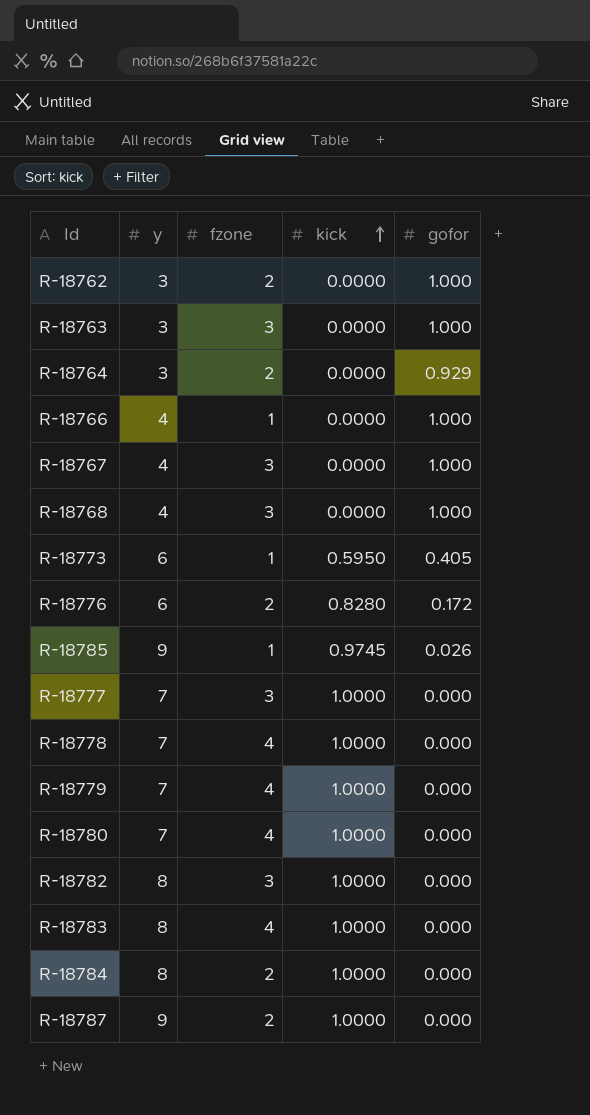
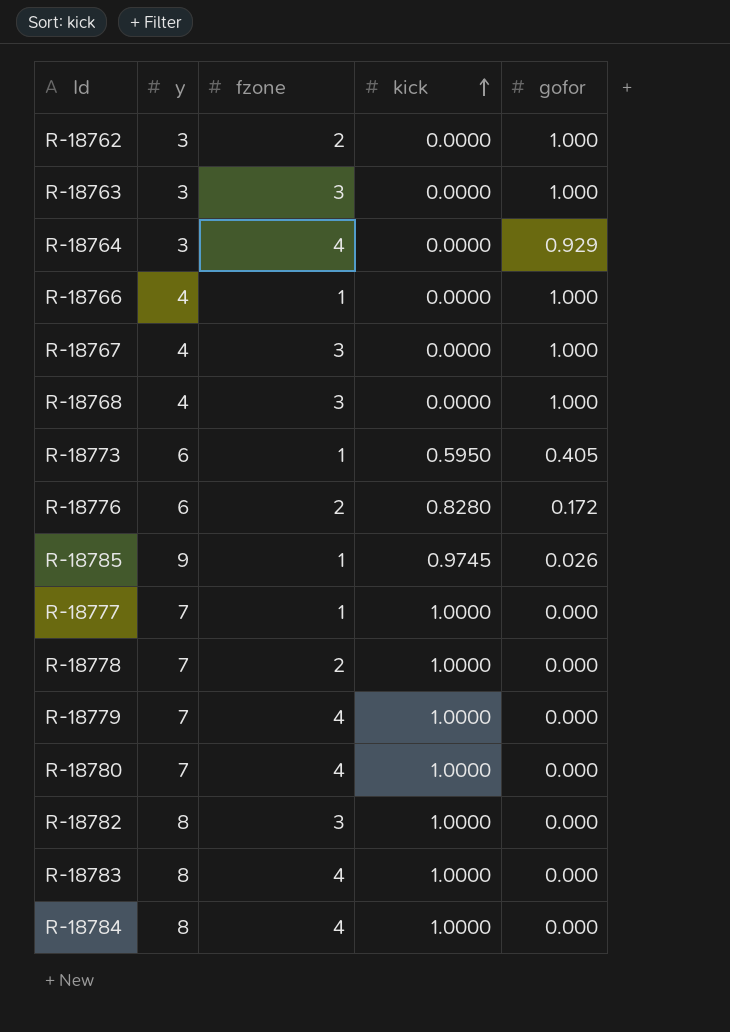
row R-18787: 9 | 2 | 1.0000 | 0.000 -> none
R-18764 | fzone: 2 -> 4
R-18777 | fzone: 3 -> 1
R-18778 | fzone: 4 -> 2
R-18784 | fzone: 2 -> 4

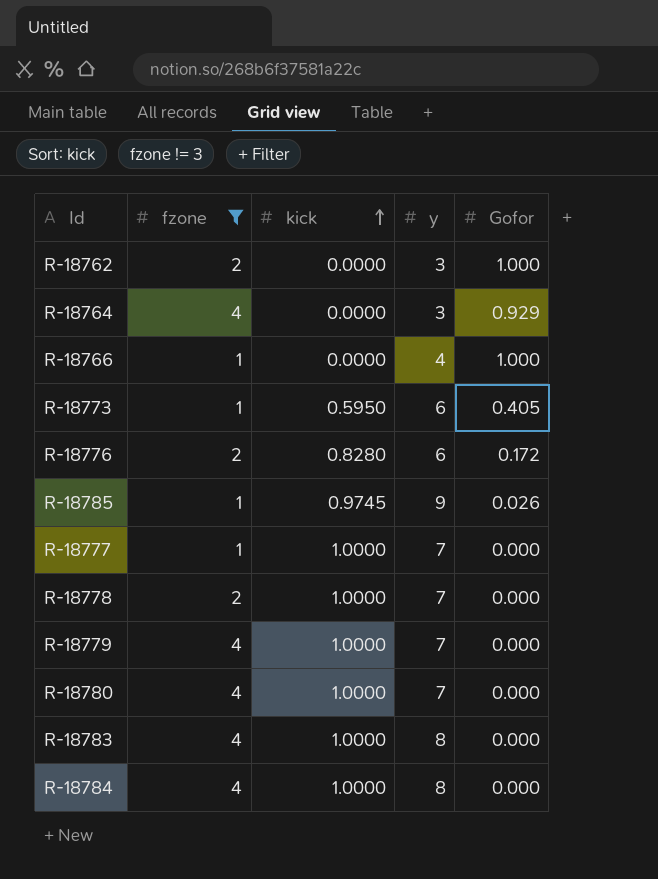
filter: none -> fzone != 3
column y | position: 2 -> 4
column name: gofor -> Gofor

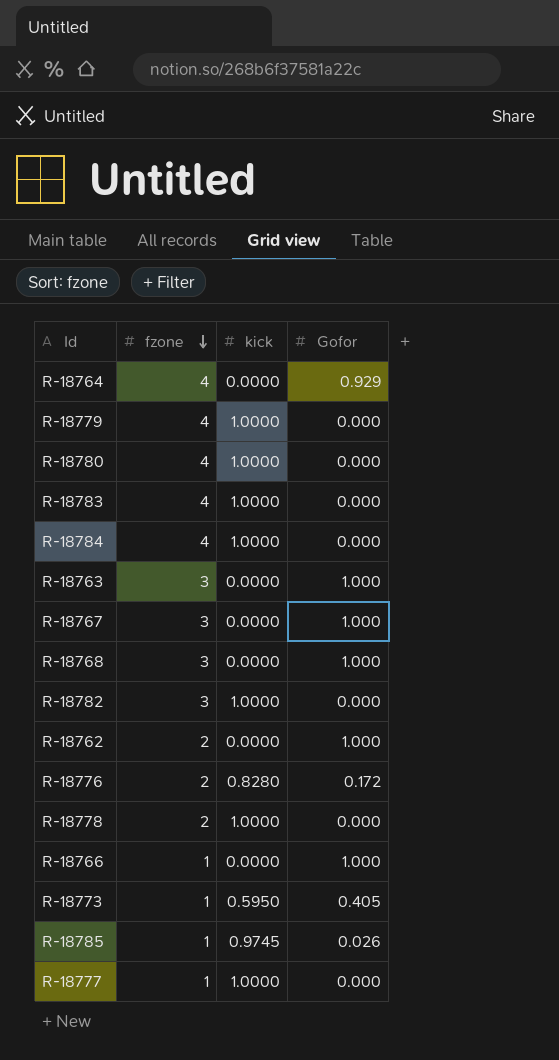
filter: fzone != 3 -> none
row order: kick ascending -> fzone descending
column y | position: 4 -> none

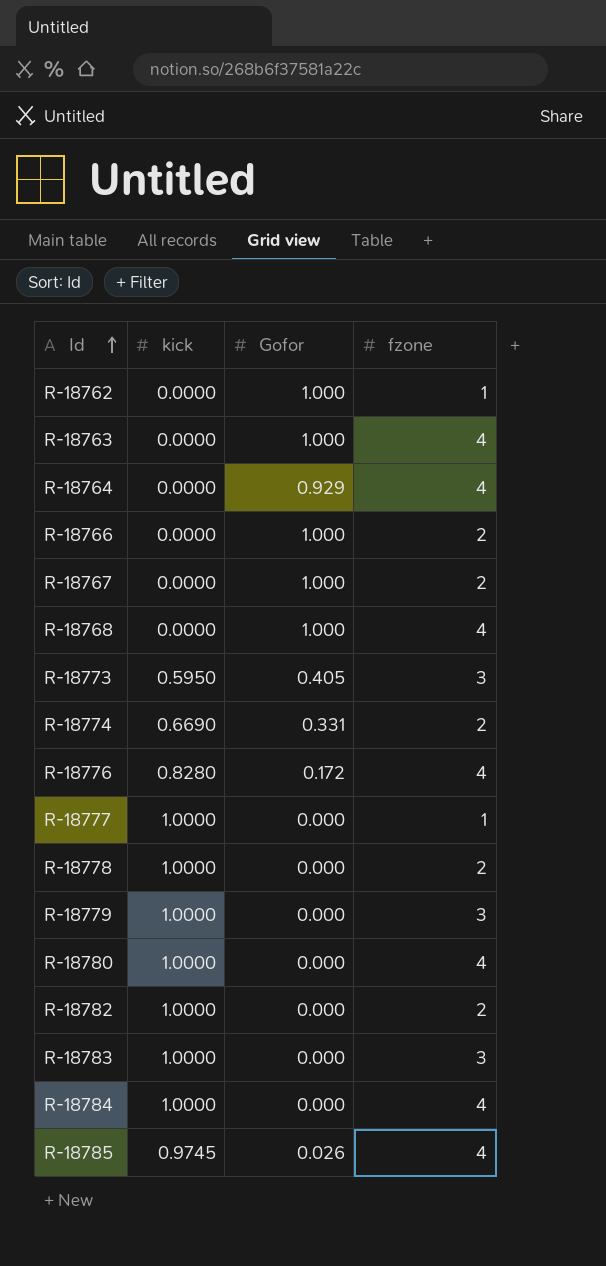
row order: fzone descending -> Id ascending
column fzone | position: 2 -> 4
R-18762 | fzone: 2 -> 1
R-18763 | fzone: 3 -> 4
R-18766 | fzone: 1 -> 2
R-18767 | fzone: 3 -> 2
R-18768 | fzone: 3 -> 4
R-18773 | fzone: 1 -> 3
row R-18774: none -> 0.6690 | 0.331 | 2
R-18776 | fzone: 2 -> 4
R-18779 | fzone: 4 -> 3
R-18782 | fzone: 3 -> 2
R-18783 | fzone: 4 -> 3
R-18785 | fzone: 1 -> 4

